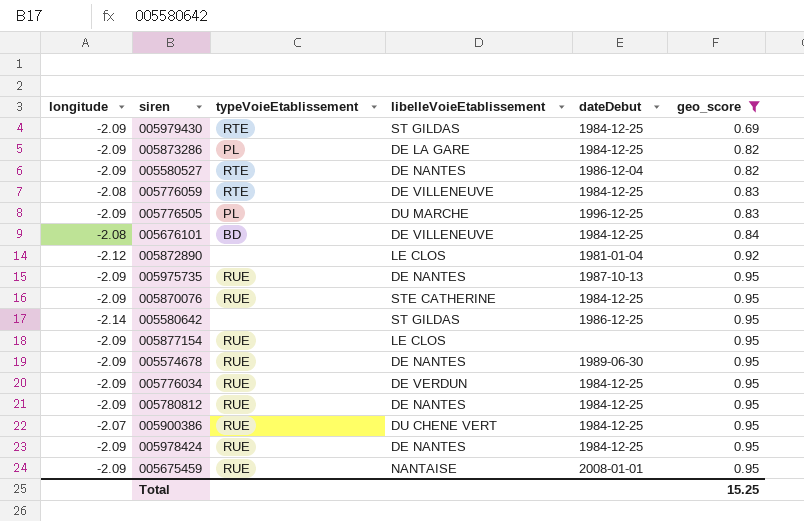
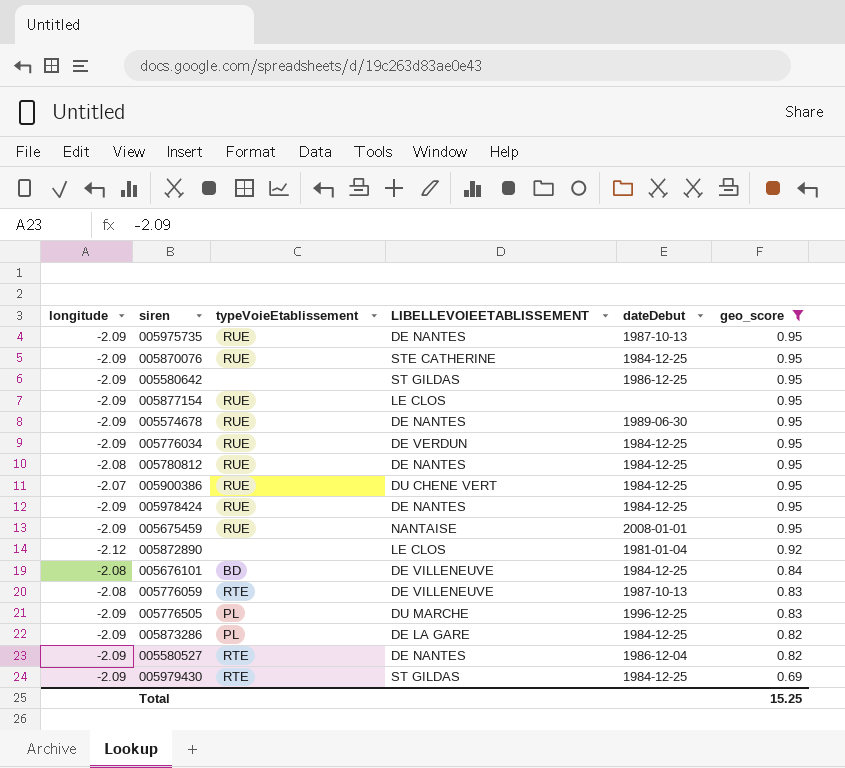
row order: geo_score ascending -> geo_score descending
column name: libelleVoieEtablissement -> LIBELLEVOIEETABLISSEMENT
005580642 | longitude: -2.14 -> -2.09
005780812 | longitude: -2.09 -> -2.08
005776059 | dateDebut: 1984-12-25 -> 1987-10-13

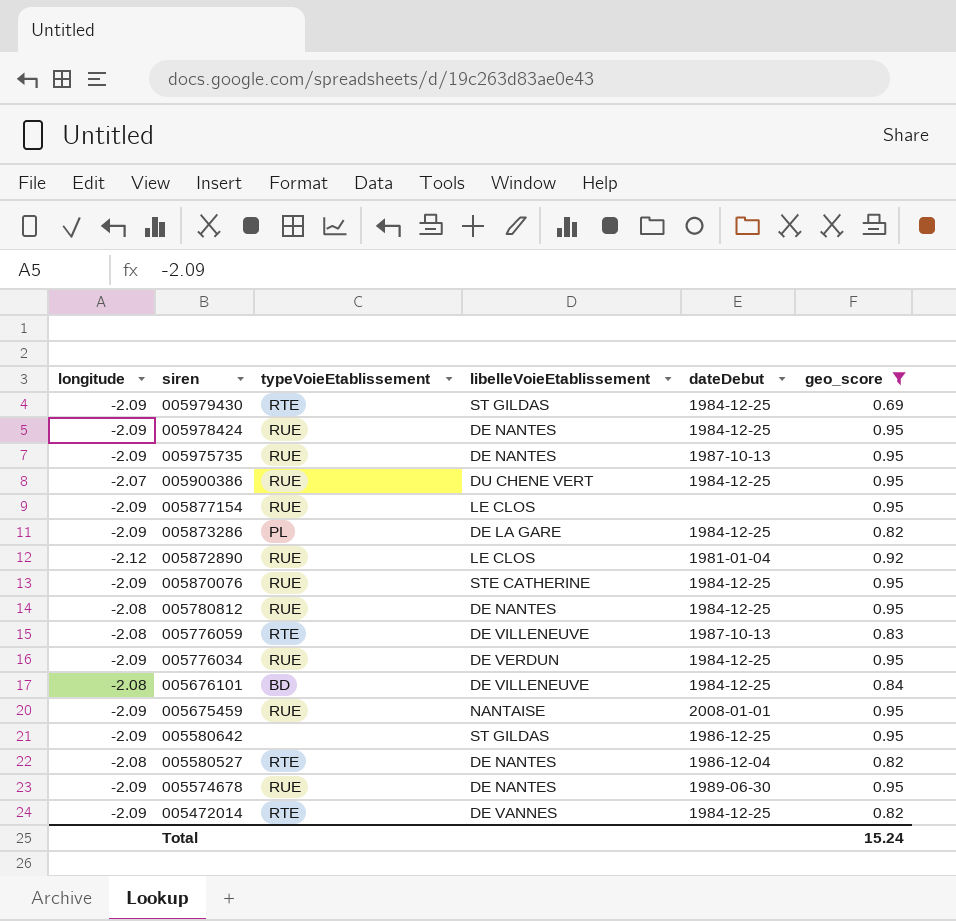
row order: geo_score descending -> siren descending
column name: LIBELLEVOIEETABLISSEMENT -> libelleVoieEtablissement
row 005776505: -2.09 | PL | DU MARCHE | 1996-12-25 | 0.83 -> none
005872890 | typeVoieEtablissement: none -> RUE
005580527 | longitude: -2.09 -> -2.08
row 005472014: none -> -2.09 | RTE | DE VANNES | 1984-12-25 | 0.82
Total | geo_score: 15.25 -> 15.24

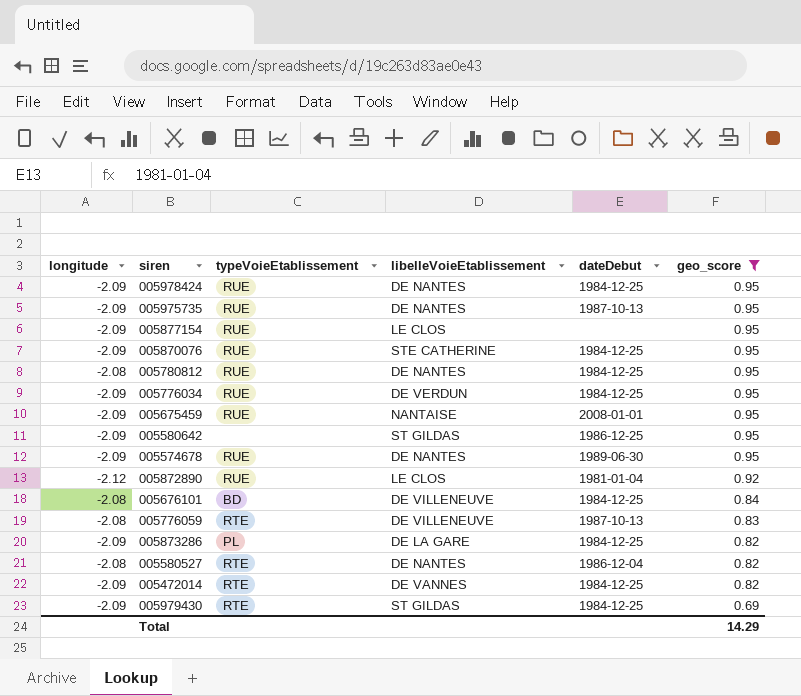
row order: siren descending -> geo_score descending
row 005900386: -2.07 | RUE | DU CHENE VERT | 1984-12-25 | 0.95 -> none
Total | geo_score: 15.24 -> 14.29

